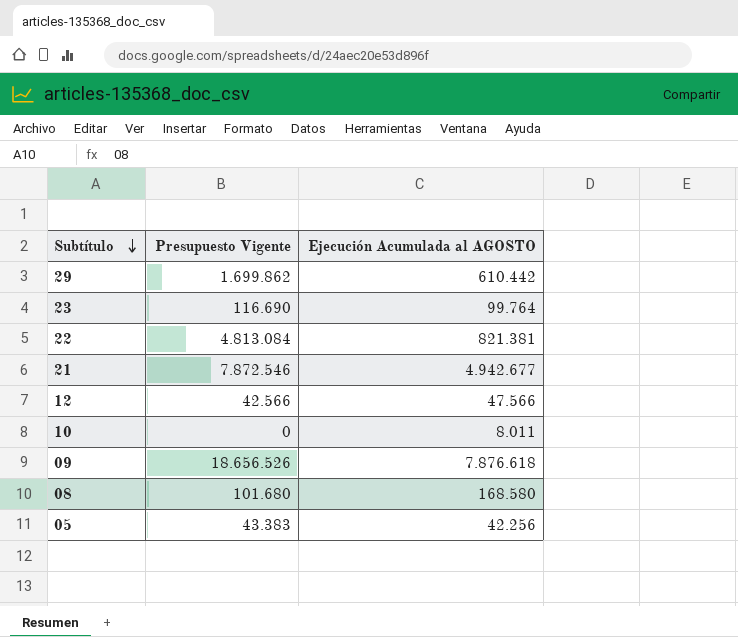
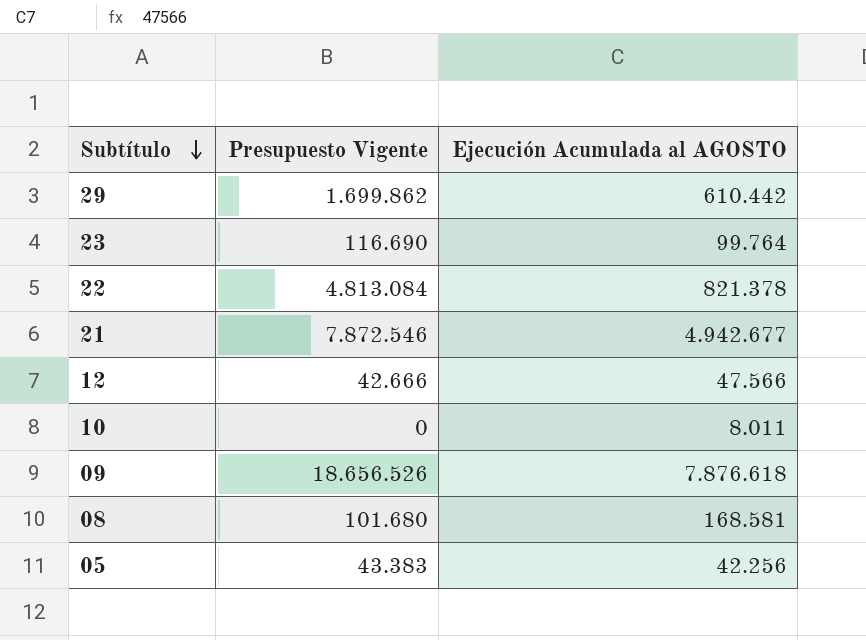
22 | Ejecución Acumulada al AGOSTO: 821.381 -> 821.378
12 | Presupuesto Vigente: 42.566 -> 42.666
08 | Ejecución Acumulada al AGOSTO: 168.580 -> 168.581

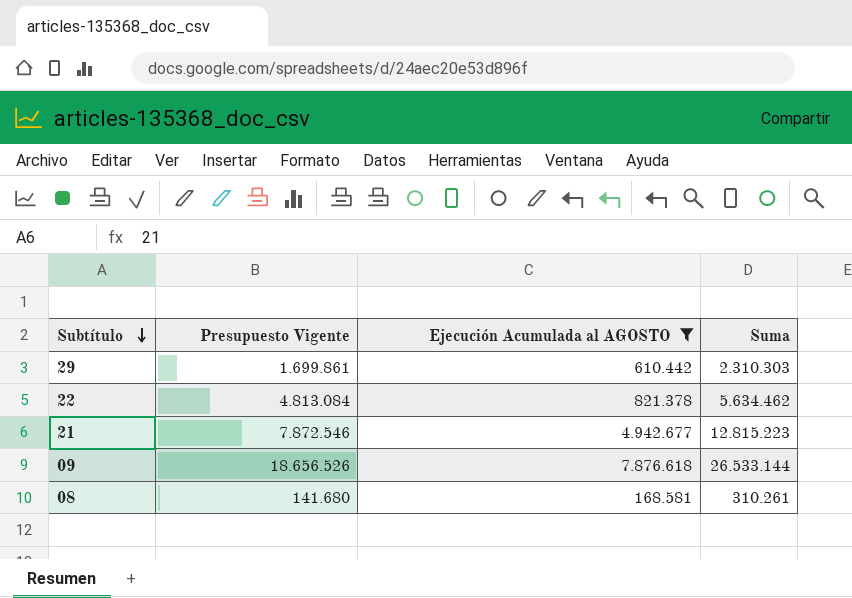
filter: none -> Ejecución Acumulada al AGOSTO >= 168.581
column Suma | formula: none -> [Presupuesto Vigente] + [Ejecución Acumulada al AGOSTO]
29 | Presupuesto Vigente: 1.699.862 -> 1.699.861
08 | Presupuesto Vigente: 101.680 -> 141.680

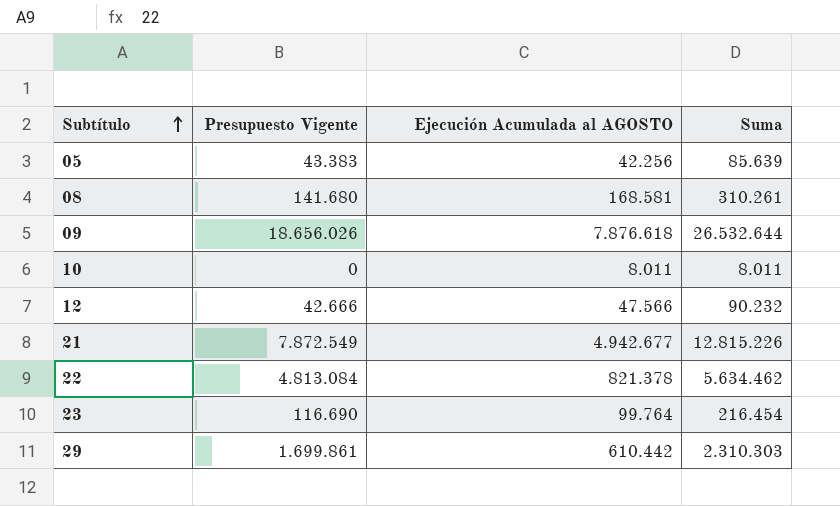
filter: Ejecución Acumulada al AGOSTO >= 168.581 -> none
row order: Subtítulo descending -> Subtítulo ascending
09 | Presupuesto Vigente: 18.656.526 -> 18.656.026
09 | Suma: 26.533.144 -> 26.532.644
21 | Presupuesto Vigente: 7.872.546 -> 7.872.549
21 | Suma: 12.815.223 -> 12.815.226

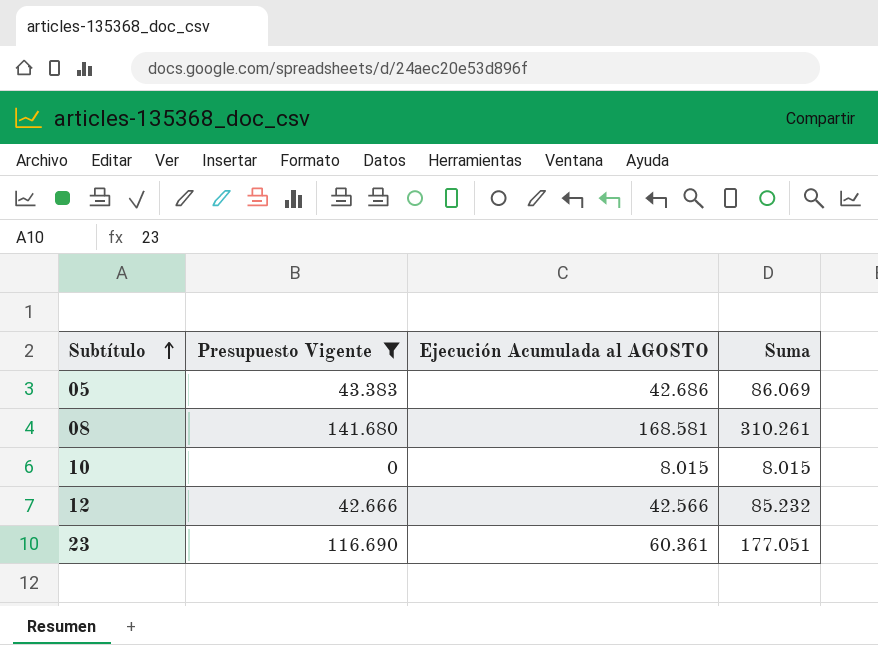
filter: none -> Presupuesto Vigente <= 141.680
05 | Ejecución Acumulada al AGOSTO: 42.256 -> 42.686
05 | Suma: 85.639 -> 86.069
10 | Ejecución Acumulada al AGOSTO: 8.011 -> 8.015
10 | Suma: 8.011 -> 8.015
12 | Ejecución Acumulada al AGOSTO: 47.566 -> 42.566
12 | Suma: 90.232 -> 85.232
23 | Ejecución Acumulada al AGOSTO: 99.764 -> 60.361
23 | Suma: 216.454 -> 177.051

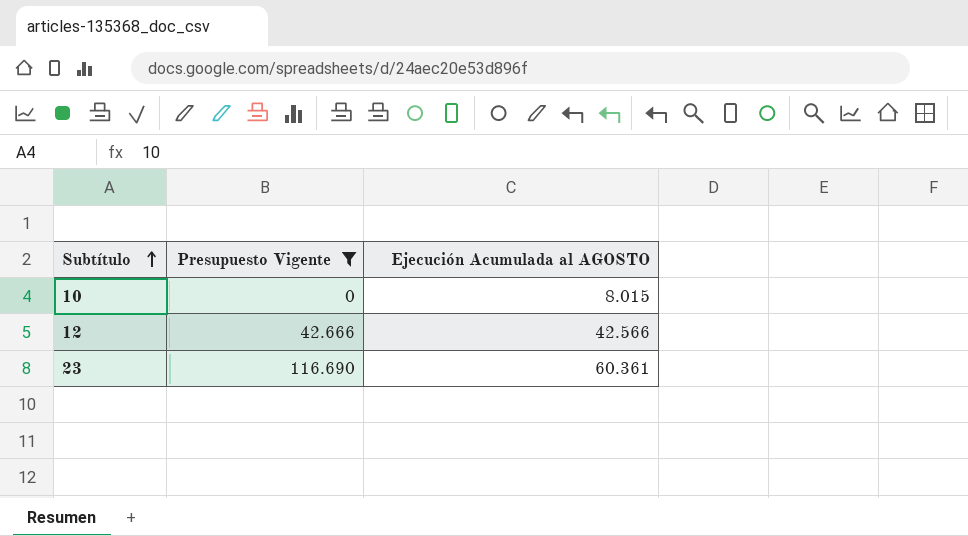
column Suma | formula: [Presupuesto Vigente] + [Ejecución Acumulada al AGOSTO] -> none
row 05: 43.383 | 42.686 | 86.069 -> none
row 08: 141.680 | 168.581 | 310.261 -> none

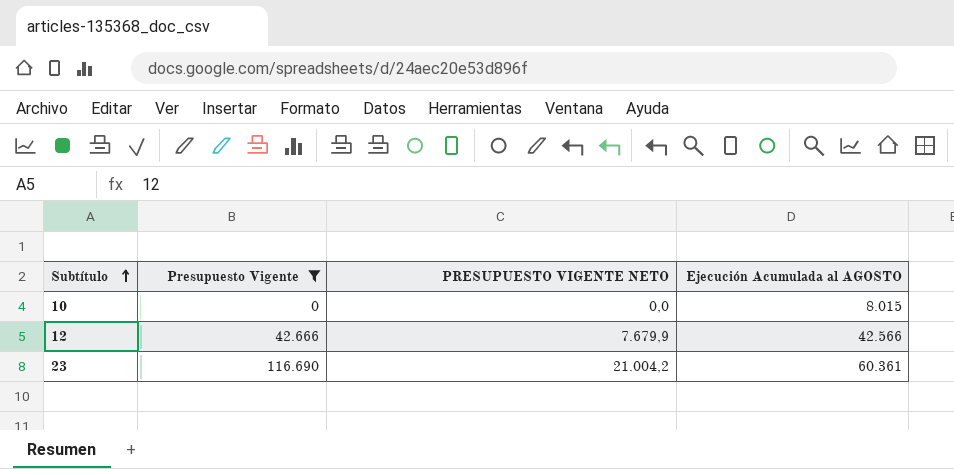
column PRESUPUESTO VIGENTE NETO | formula: none -> [Presupuesto Vigente] * 0,18

